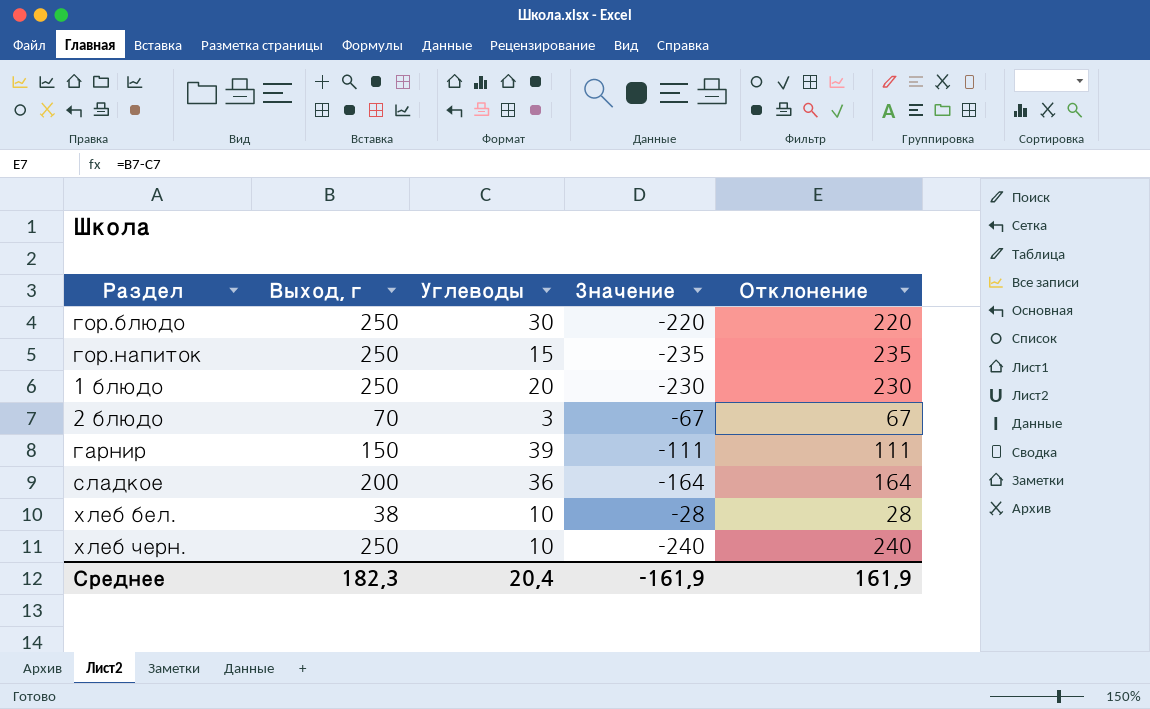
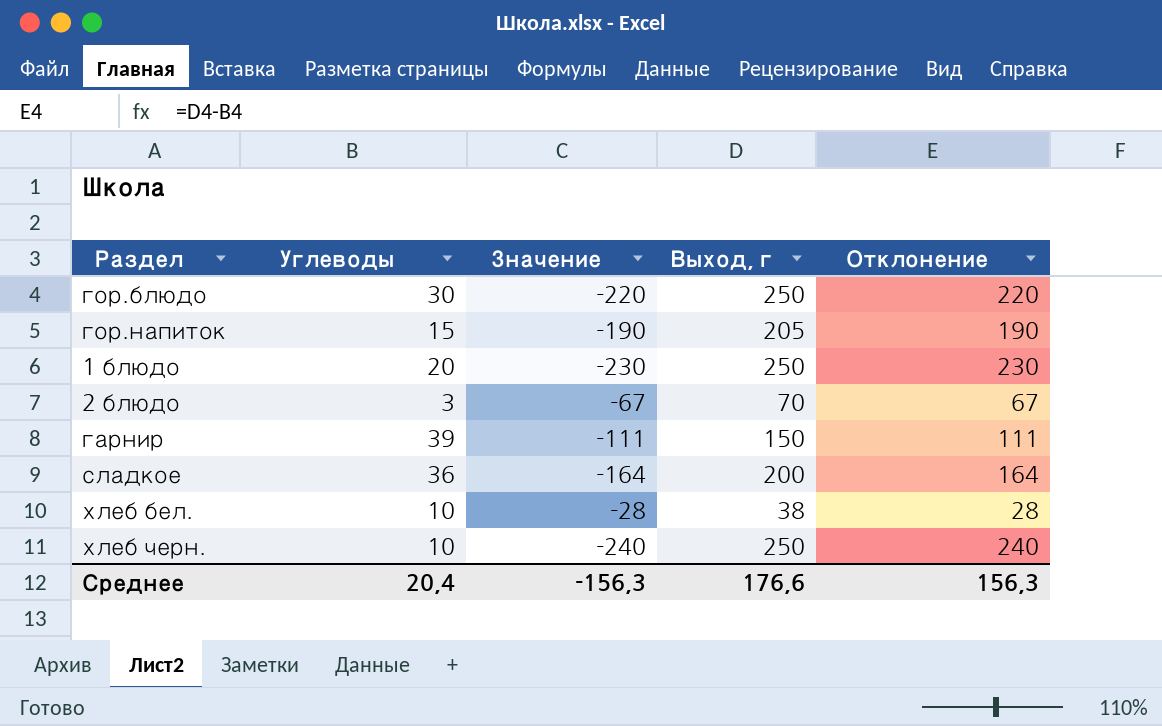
column Выход, г | position: 2 -> 4
гор.напиток | Значение: -235 -> -190
гор.напиток | Выход, г: 250 -> 205
гор.напиток | Отклонение: 235 -> 190
Среднее | Значение: -161,9 -> -156,3
Среднее | Выход, г: 182,3 -> 176,6
Среднее | Отклонение: 161,9 -> 156,3

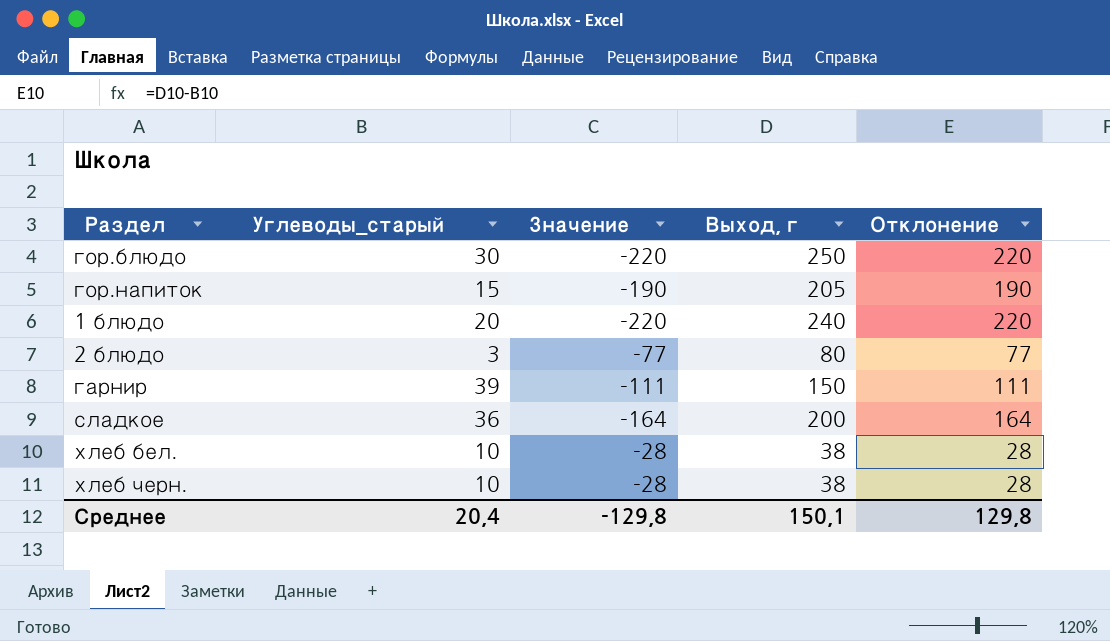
column name: Углеводы -> Углеводы_старый
1 блюдо | Значение: -230 -> -220
1 блюдо | Выход, г: 250 -> 240
1 блюдо | Отклонение: 230 -> 220
2 блюдо | Значение: -67 -> -77
2 блюдо | Выход, г: 70 -> 80
2 блюдо | Отклонение: 67 -> 77
хлеб черн. | Значение: -240 -> -28
хлеб черн. | Выход, г: 250 -> 38
хлеб черн. | Отклонение: 240 -> 28
Среднее | Значение: -156,3 -> -129,8
Среднее | Выход, г: 176,6 -> 150,1
Среднее | Отклонение: 156,3 -> 129,8

